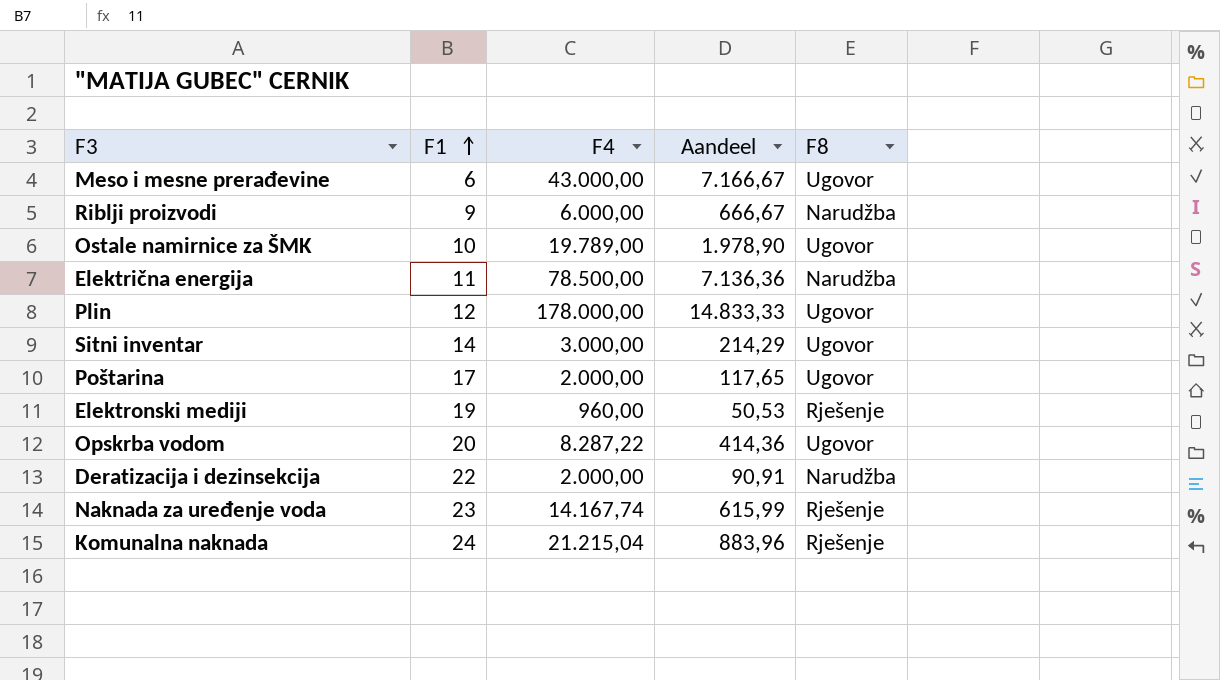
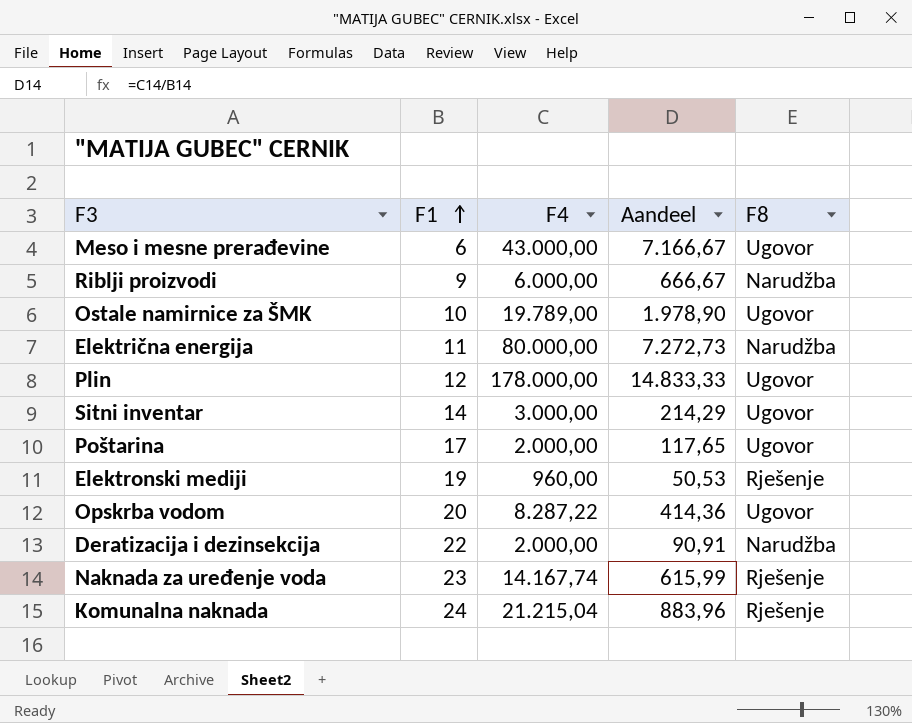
Električna energija | F4: 78.500,00 -> 80.000,00
Električna energija | Aandeel: 7.136,36 -> 7.272,73

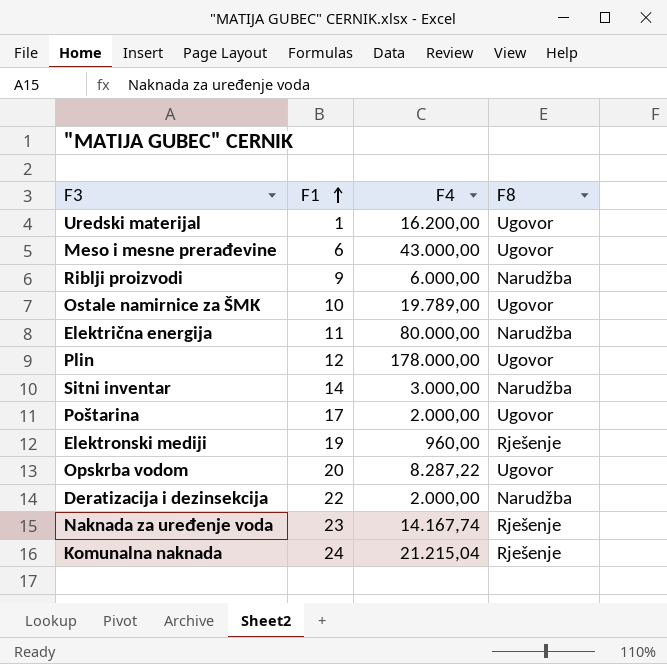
column Aandeel | formula: [F4] / [F1] -> none
row Uredski materijal: none -> 1 | 16.200,00 | Ugovor
Sitni inventar | F8: Ugovor -> Narudžba

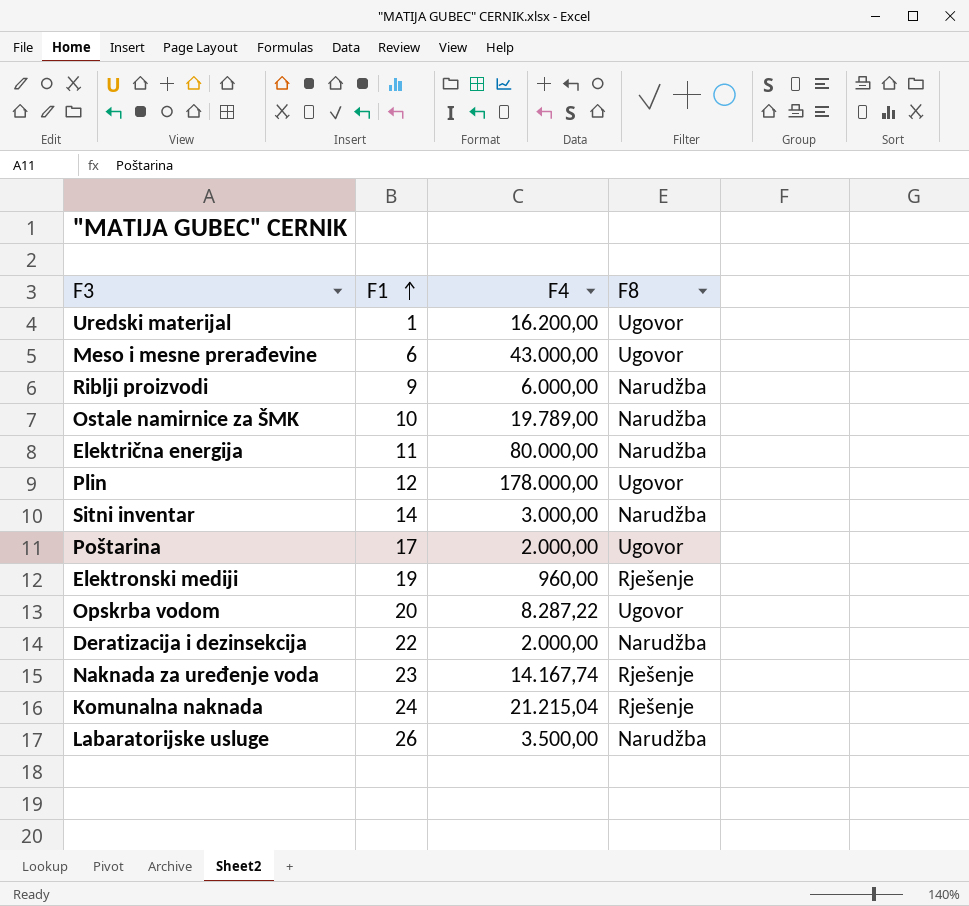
Ostale namirnice za ŠMK | F8: Ugovor -> Narudžba
row Labaratorijske usluge: none -> 26 | 3.500,00 | Narudžba

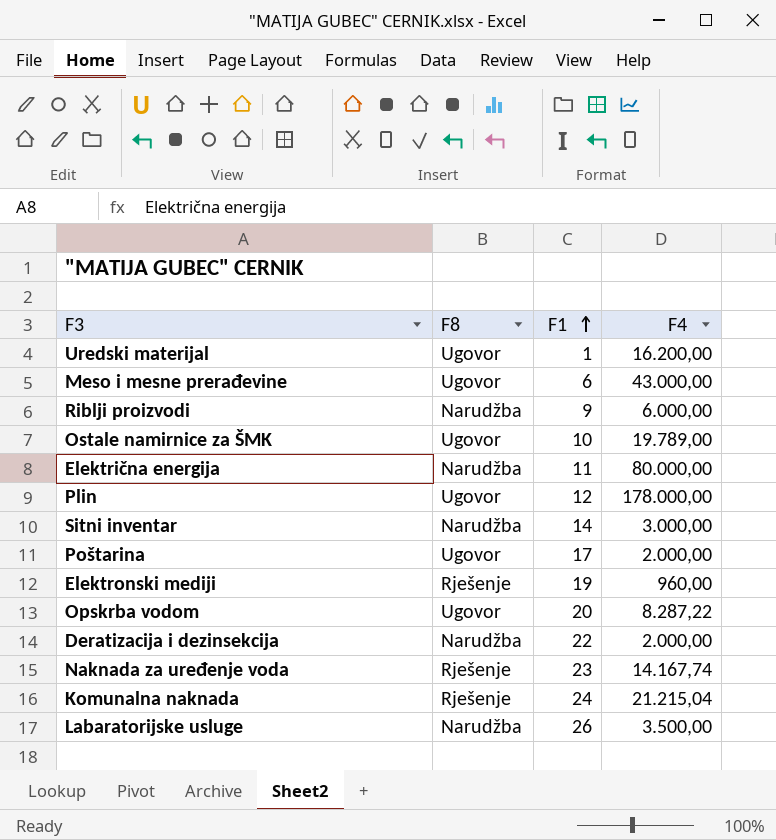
column F8 | position: 4 -> 2
Ostale namirnice za ŠMK | F8: Narudžba -> Ugovor

